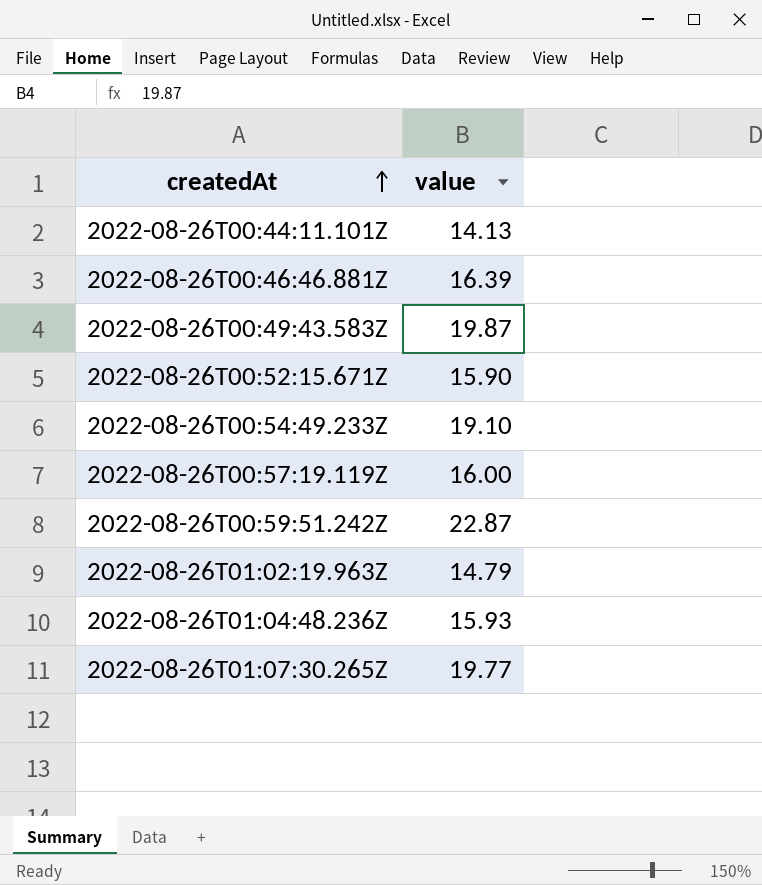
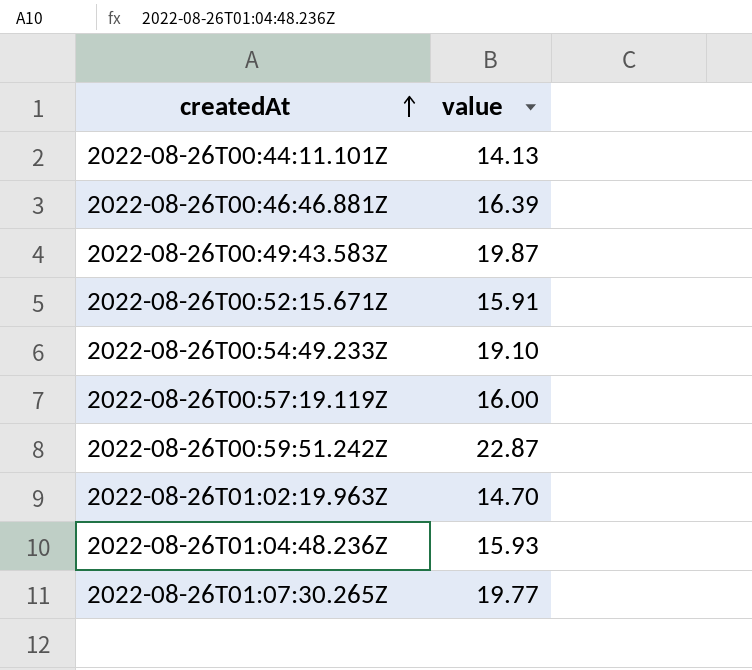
2022-08-26T00:52:15.671Z | value: 15.90 -> 15.91
2022-08-26T01:02:19.963Z | value: 14.79 -> 14.70

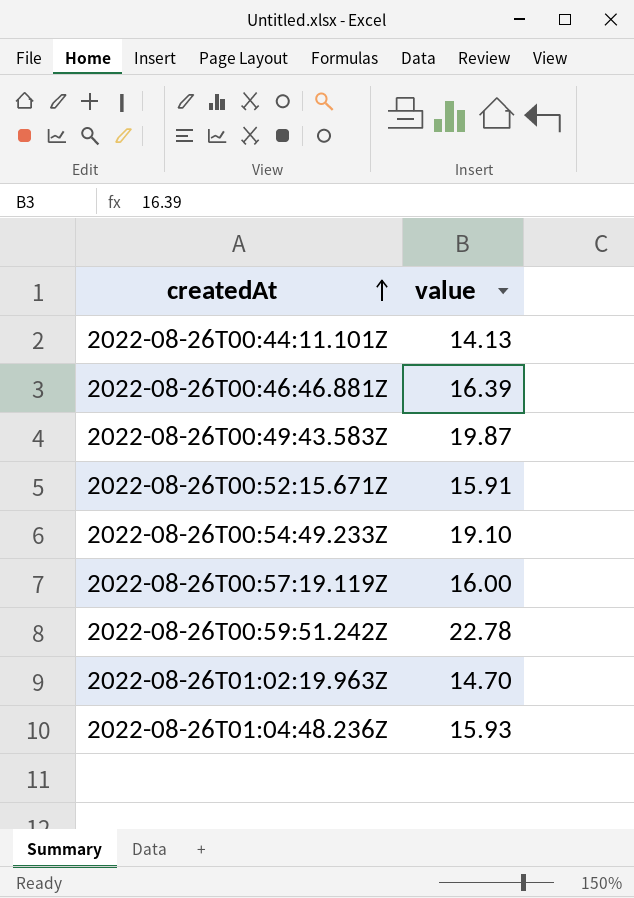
row 2022-08-26T01:07:30.265Z: 19.77 -> none
2022-08-26T00:59:51.242Z | value: 22.87 -> 22.78

